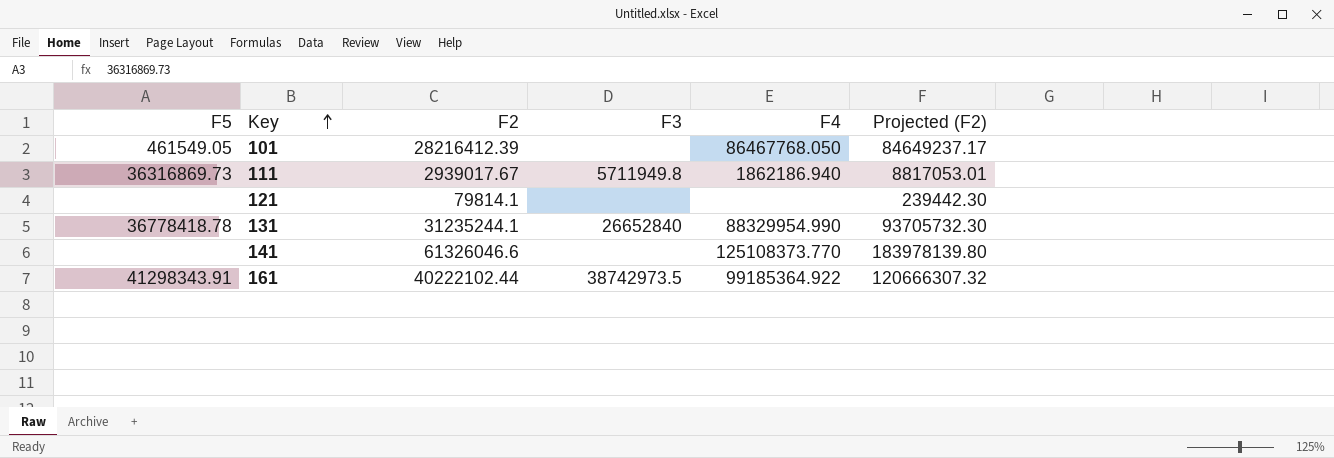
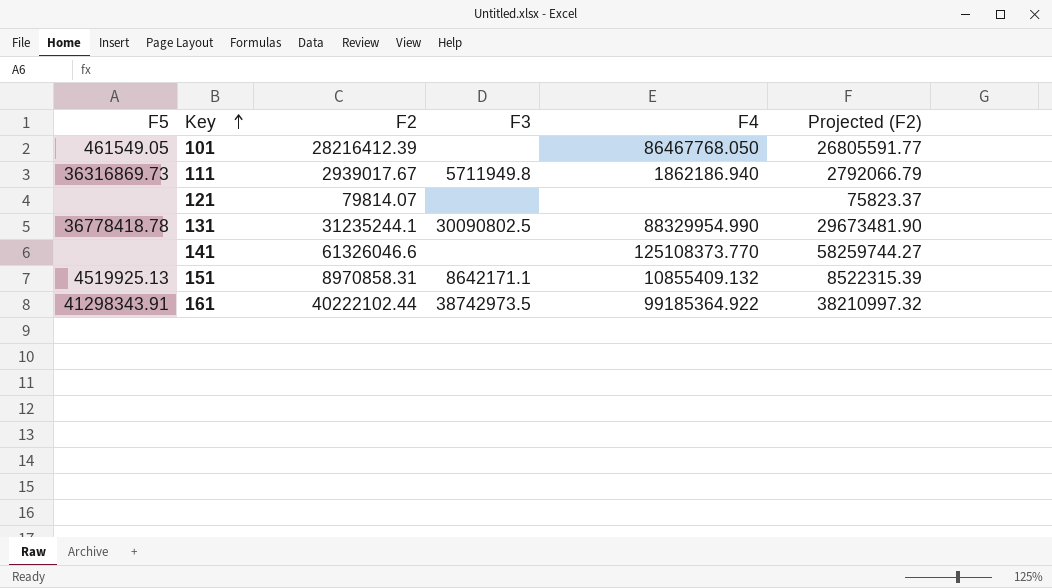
column Projected (F2) | formula: [F2] * 3 -> [F2] * 0.95
121 | F2: 79814.1 -> 79814.07
131 | F3: 26652840 -> 30090802.5
row 151: none -> 4519925.13 | 8970858.31 | 8642171.1 | 10855409.132 | 8522315.39

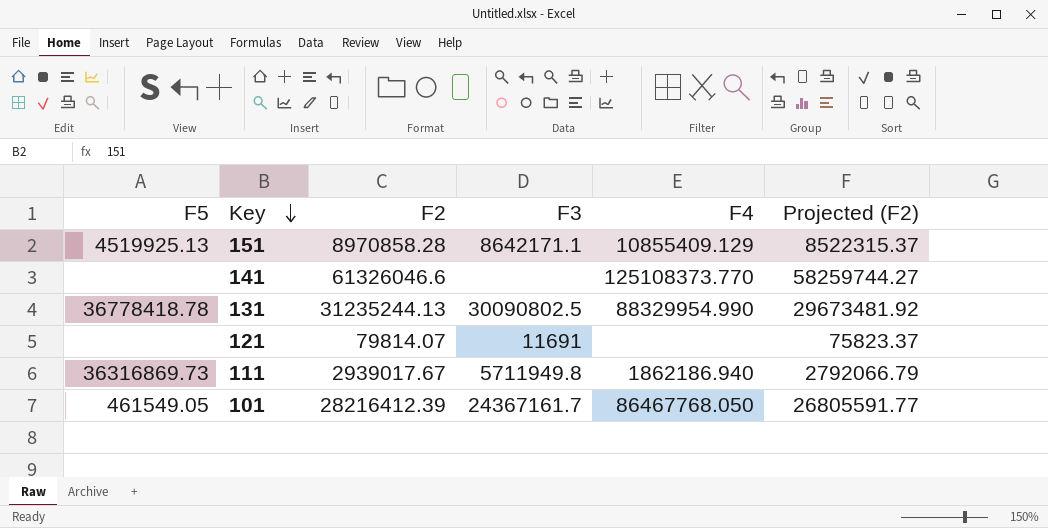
row order: Key ascending -> Key descending
row 161: 41298343.91 | 40222102.44 | 38742973.5 | 99185364.922 | 38210997.32 -> none
151 | F2: 8970858.31 -> 8970858.28
151 | F4: 10855409.132 -> 10855409.129
151 | Projected (F2): 8522315.39 -> 8522315.37
131 | F2: 31235244.1 -> 31235244.13
131 | Projected (F2): 29673481.90 -> 29673481.92
121 | F3: none -> 11691
101 | F3: none -> 24367161.7

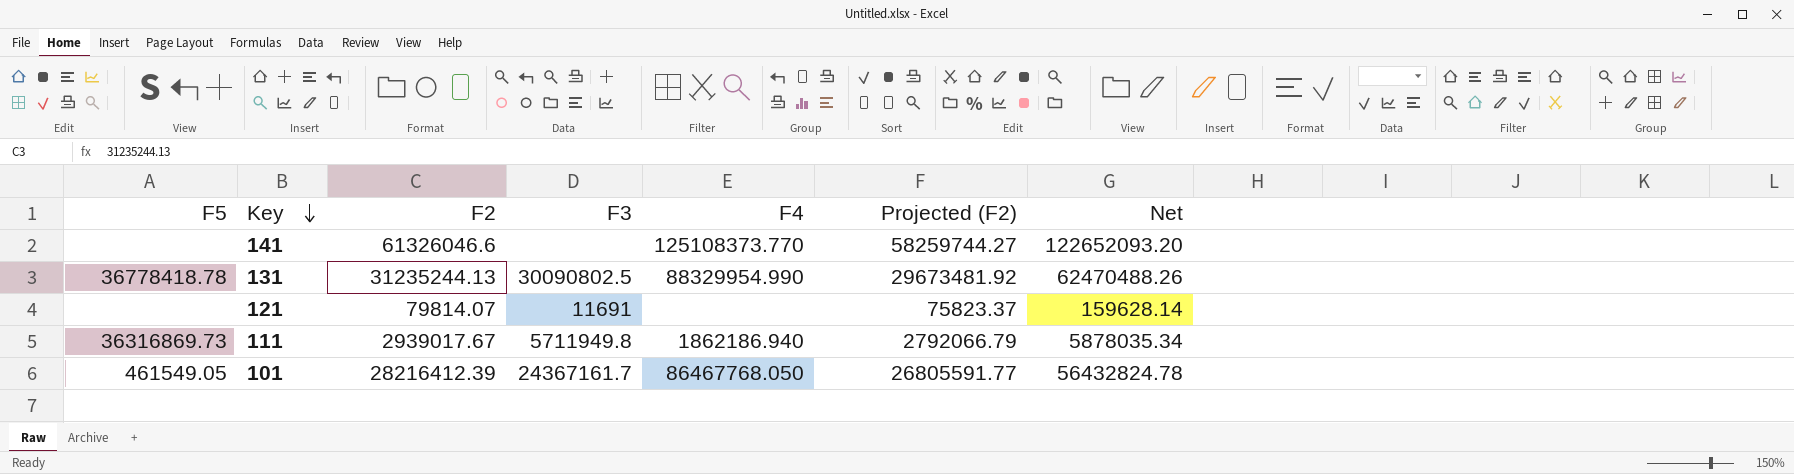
column Net | formula: none -> [F2] * 2
row 151: 4519925.13 | 8970858.28 | 8642171.1 | 10855409.129 | 8522315.37 -> none

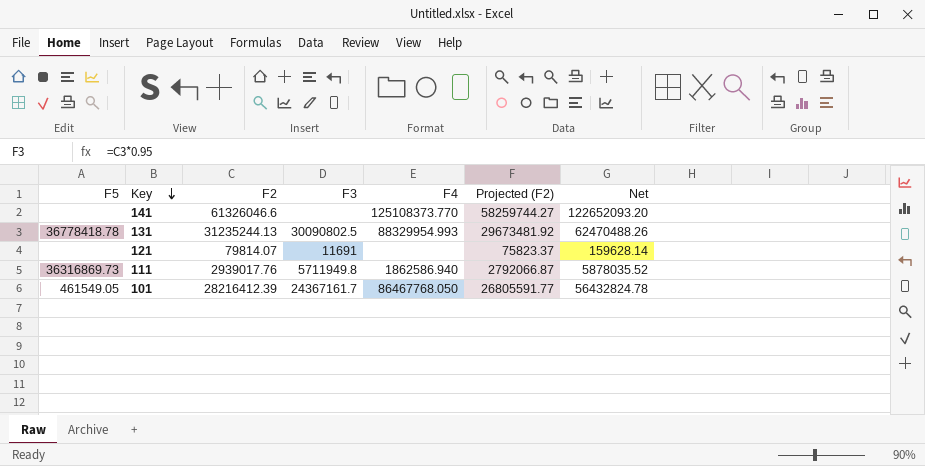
131 | F4: 88329954.990 -> 88329954.993
111 | F2: 2939017.67 -> 2939017.76
111 | F4: 1862186.940 -> 1862586.940
111 | Projected (F2): 2792066.79 -> 2792066.87
111 | Net: 5878035.34 -> 5878035.52

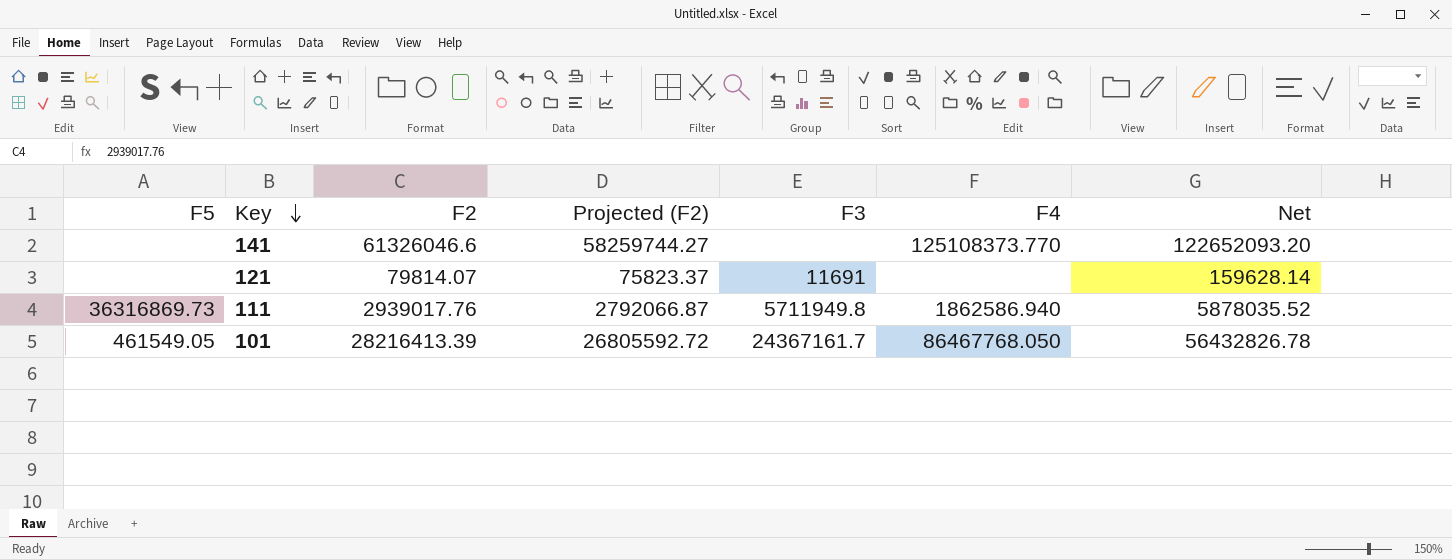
column Projected (F2) | position: 6 -> 4
row 131: 36778418.78 | 31235244.13 | 30090802.5 | 88329954.993 | 29673481.92 | 62470488.26 -> none
101 | F2: 28216412.39 -> 28216413.39
101 | Projected (F2): 26805591.77 -> 26805592.72
101 | Net: 56432824.78 -> 56432826.78

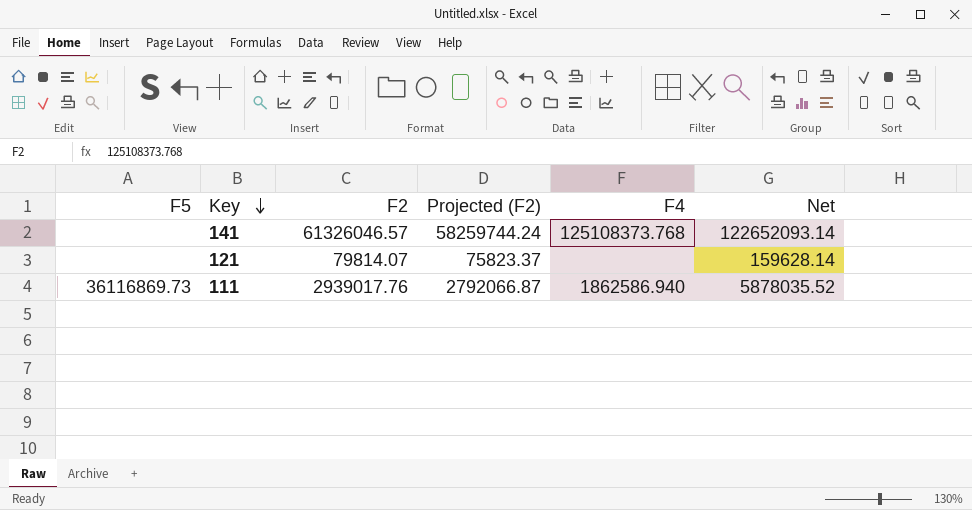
column F3 | position: 5 -> none
row 101: 461549.05 | 28216413.39 | 26805592.72 | 24367161.7 | 86467768.050 | 56432826.78 -> none
141 | F2: 61326046.6 -> 61326046.57
141 | Projected (F2): 58259744.27 -> 58259744.24
141 | F4: 125108373.770 -> 125108373.768
141 | Net: 122652093.20 -> 122652093.14
111 | F5: 36316869.73 -> 36116869.73

